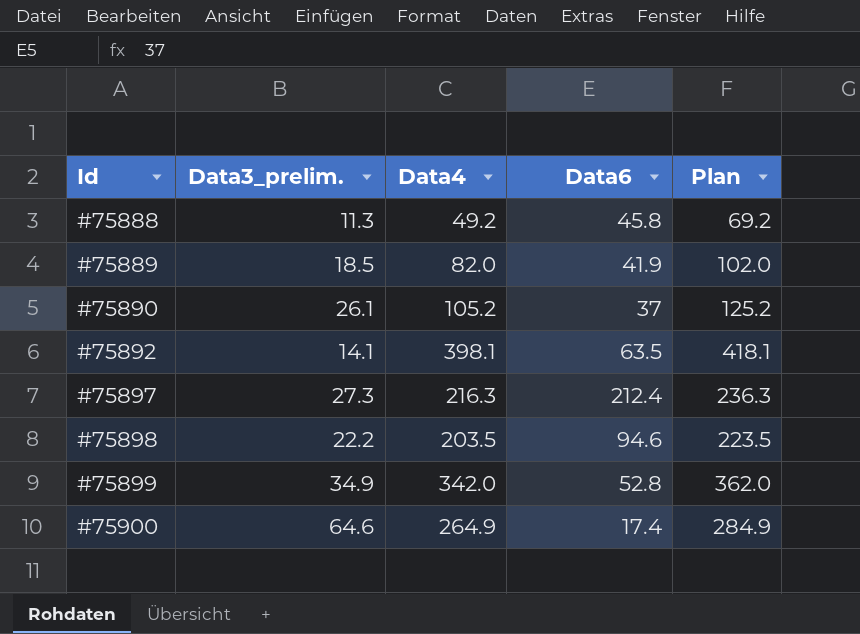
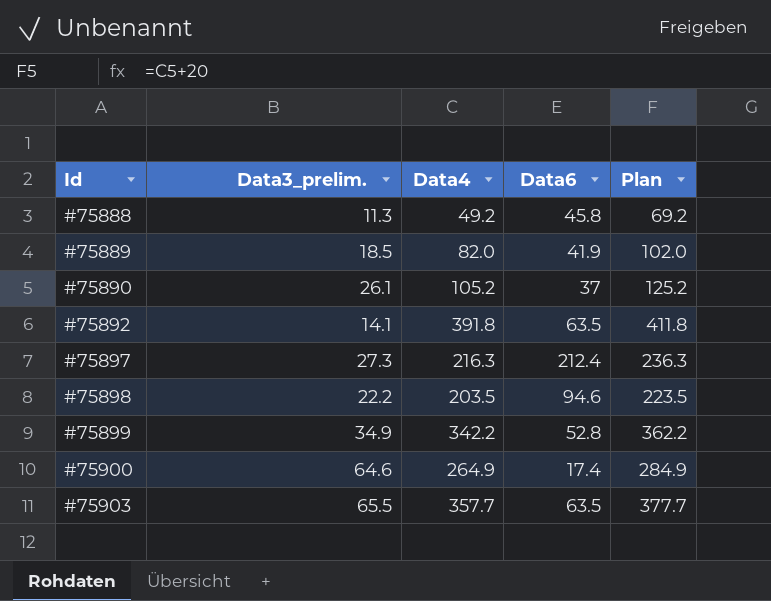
#75892 | Data4: 398.1 -> 391.8
#75892 | Plan: 418.1 -> 411.8
#75899 | Data4: 342.0 -> 342.2
#75899 | Plan: 362.0 -> 362.2
row #75903: none -> 65.5 | 357.7 | 63.5 | 377.7

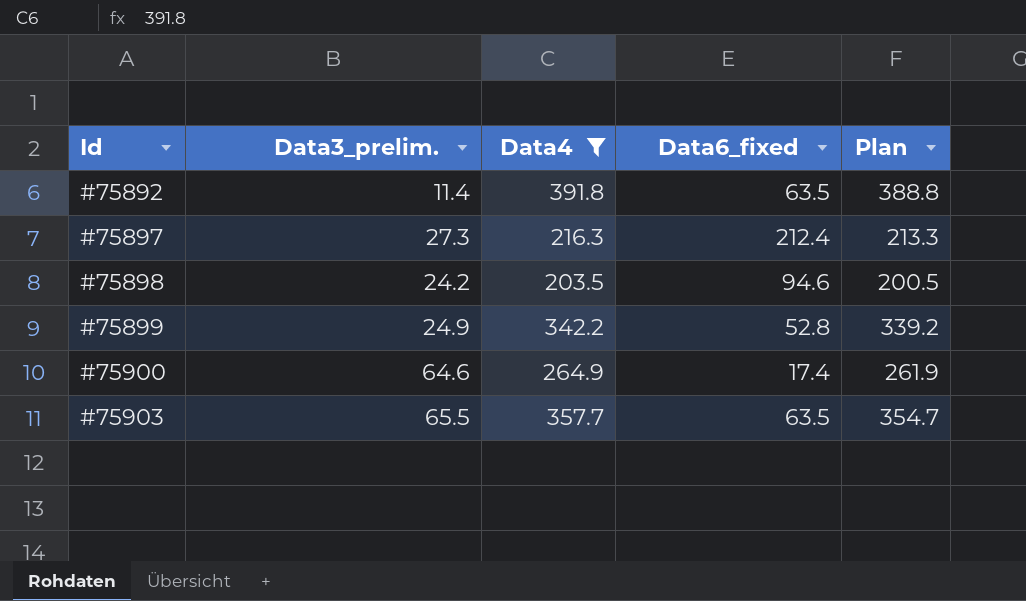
filter: none -> Data4 >= 203.5
column name: Data6 -> Data6_fixed
column Plan | formula: [Data4] + 20 -> [Data4] - 3
#75892 | Data3_prelim.: 14.1 -> 11.4
#75898 | Data3_prelim.: 22.2 -> 24.2
#75899 | Data3_prelim.: 34.9 -> 24.9

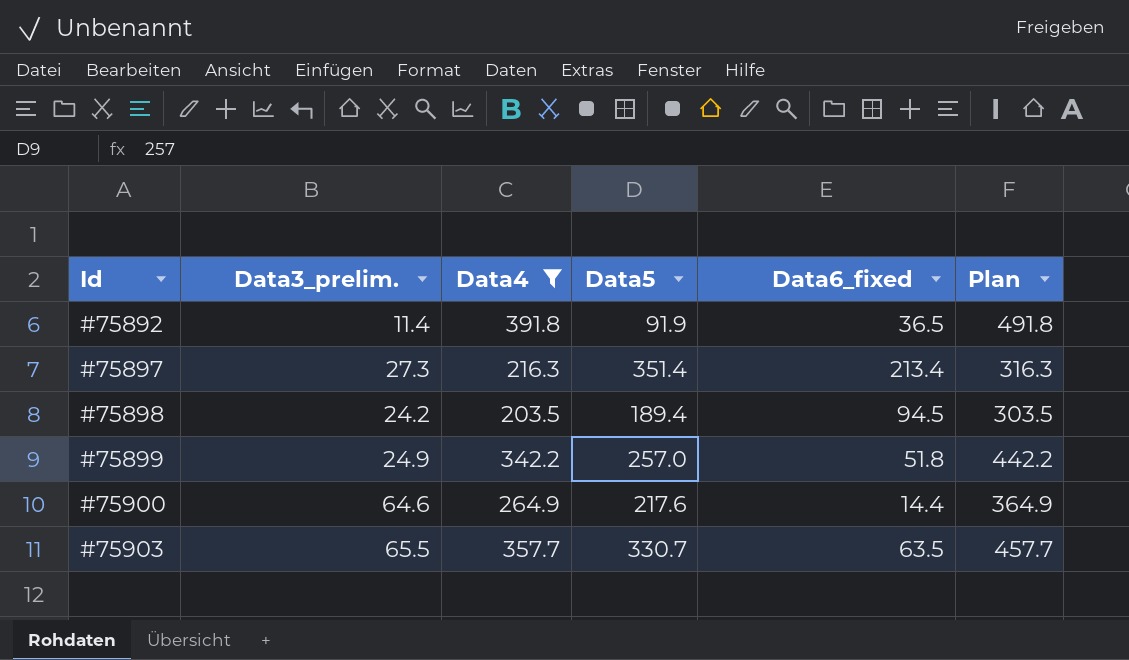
column Data5 | position: none -> 4
column Plan | formula: [Data4] - 3 -> [Data4] + 100
#75892 | Data6_fixed: 63.5 -> 36.5
#75897 | Data6_fixed: 212.4 -> 213.4
#75898 | Data6_fixed: 94.6 -> 94.5
#75899 | Data6_fixed: 52.8 -> 51.8
#75900 | Data6_fixed: 17.4 -> 14.4

